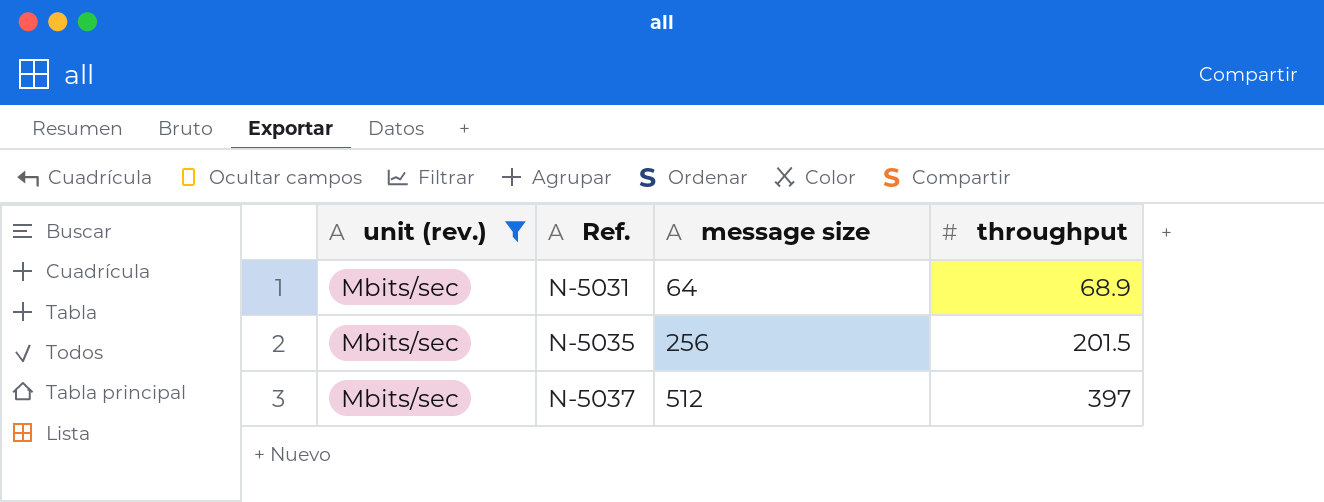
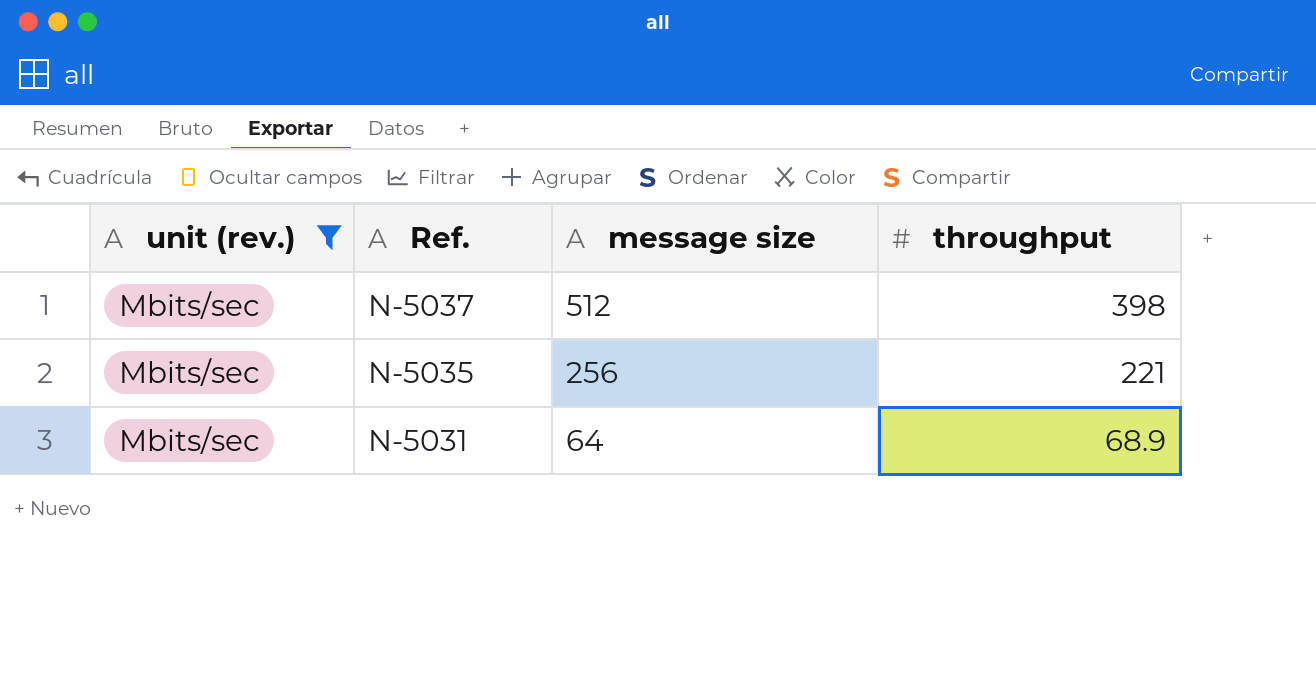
row order: Ref. ascending -> Ref. descending
N-5037 | throughput: 397 -> 398
N-5035 | throughput: 201.5 -> 221

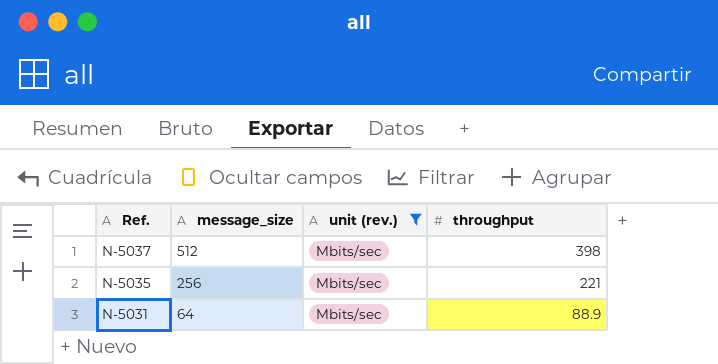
column name: message size -> message_size
column unit (rev.) | position: 1 -> 3
N-5031 | throughput: 68.9 -> 88.9

